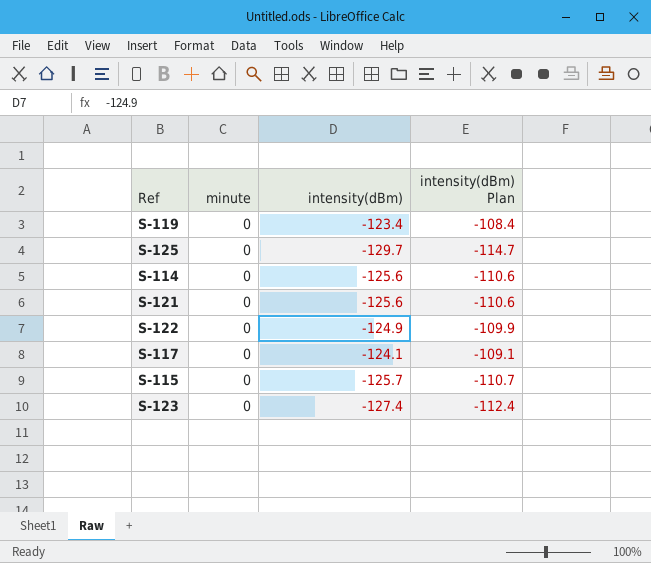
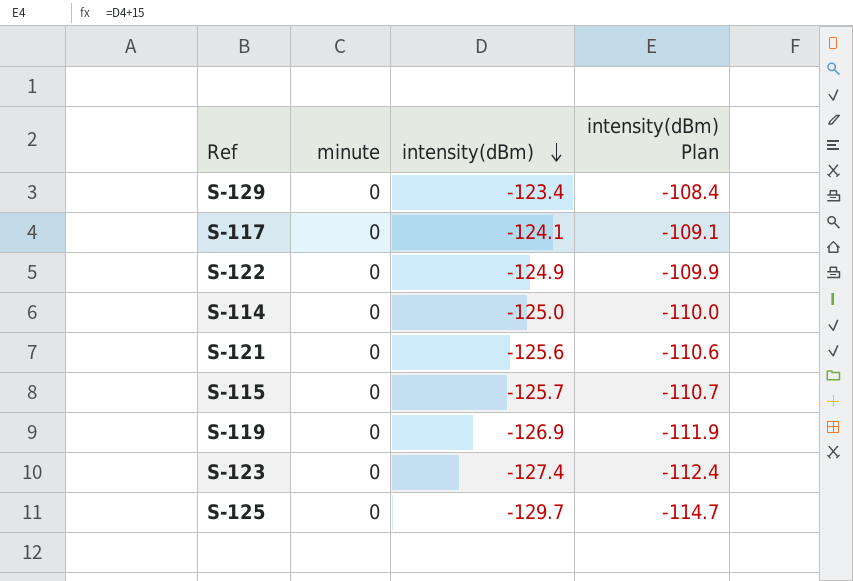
row order: none -> intensity(dBm) descending
row S-129: none -> 0 | -123.4 | -108.4
S-114 | intensity(dBm): -125.6 -> -125.0
S-114 | intensity(dBm) Plan: -110.6 -> -110.0
S-119 | intensity(dBm): -123.4 -> -126.9
S-119 | intensity(dBm) Plan: -108.4 -> -111.9

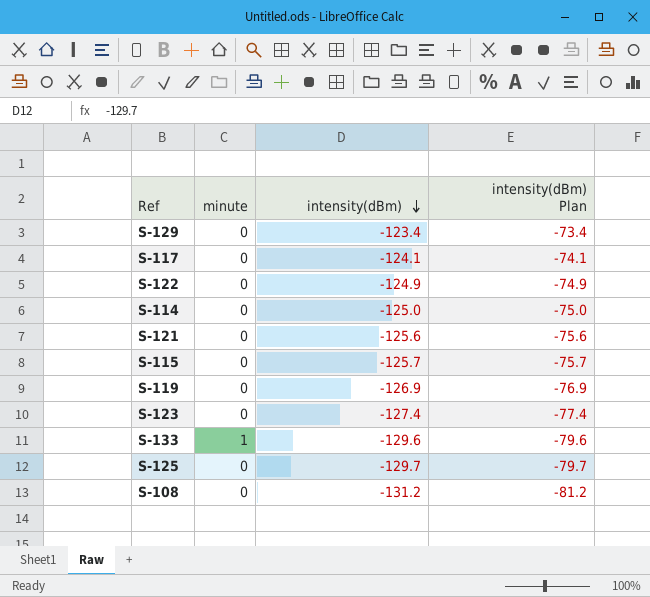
column intensity(dBm) Plan | formula: [intensity(dBm)] + 15 -> [intensity(dBm)] + 50
row S-133: none -> 1 | -129.6 | -79.6
row S-108: none -> 0 | -131.2 | -81.2

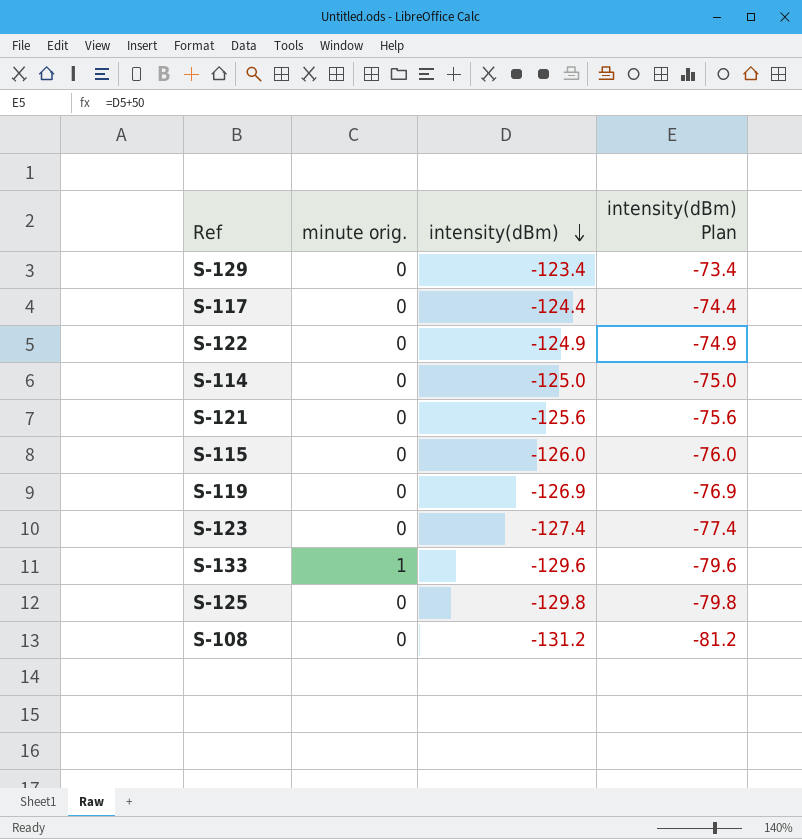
column name: minute -> minute orig.
S-117 | intensity(dBm): -124.1 -> -124.4
S-117 | intensity(dBm) Plan: -74.1 -> -74.4
S-115 | intensity(dBm): -125.7 -> -126.0
S-115 | intensity(dBm) Plan: -75.7 -> -76.0
S-125 | intensity(dBm): -129.7 -> -129.8
S-125 | intensity(dBm) Plan: -79.7 -> -79.8

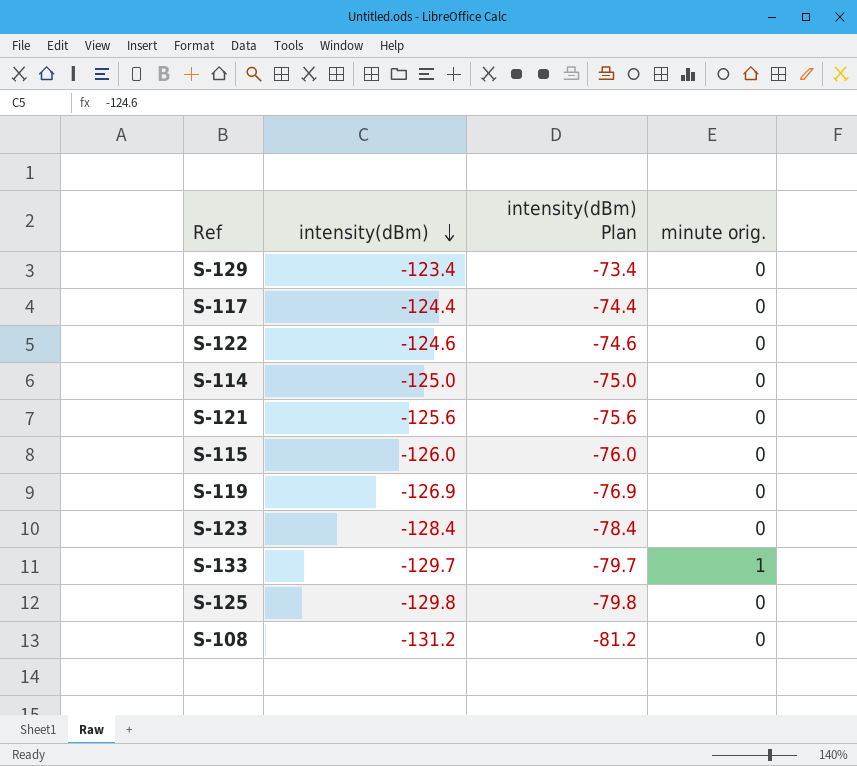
column minute orig. | position: 2 -> 4
S-122 | intensity(dBm): -124.9 -> -124.6
S-122 | intensity(dBm) Plan: -74.9 -> -74.6
S-123 | intensity(dBm): -127.4 -> -128.4
S-123 | intensity(dBm) Plan: -77.4 -> -78.4
S-133 | intensity(dBm): -129.6 -> -129.7
S-133 | intensity(dBm) Plan: -79.6 -> -79.7

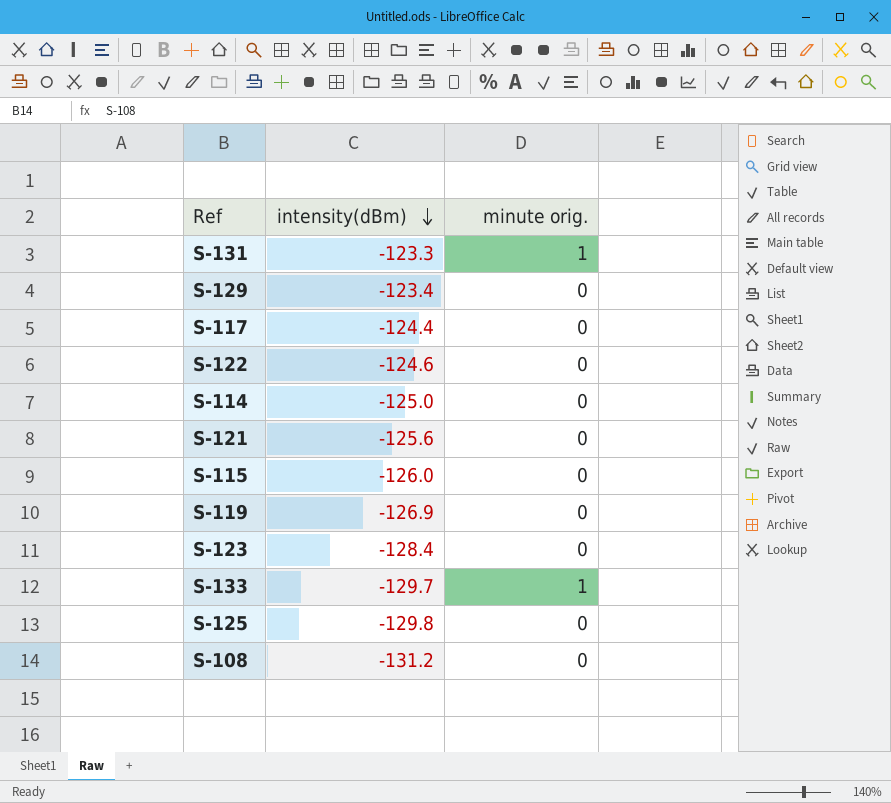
column intensity(dBm) Plan | formula: [intensity(dBm)] + 50 -> none
row S-131: none -> -123.3 | 1

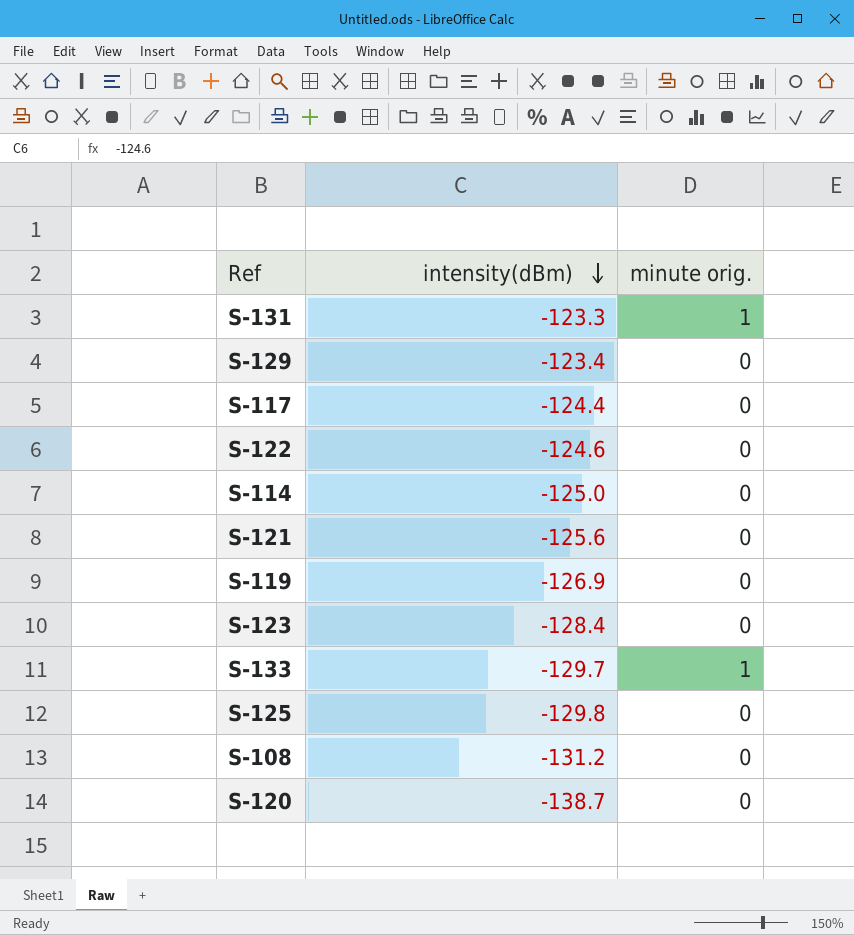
row S-115: -126.0 | 0 -> none
row S-120: none -> -138.7 | 0

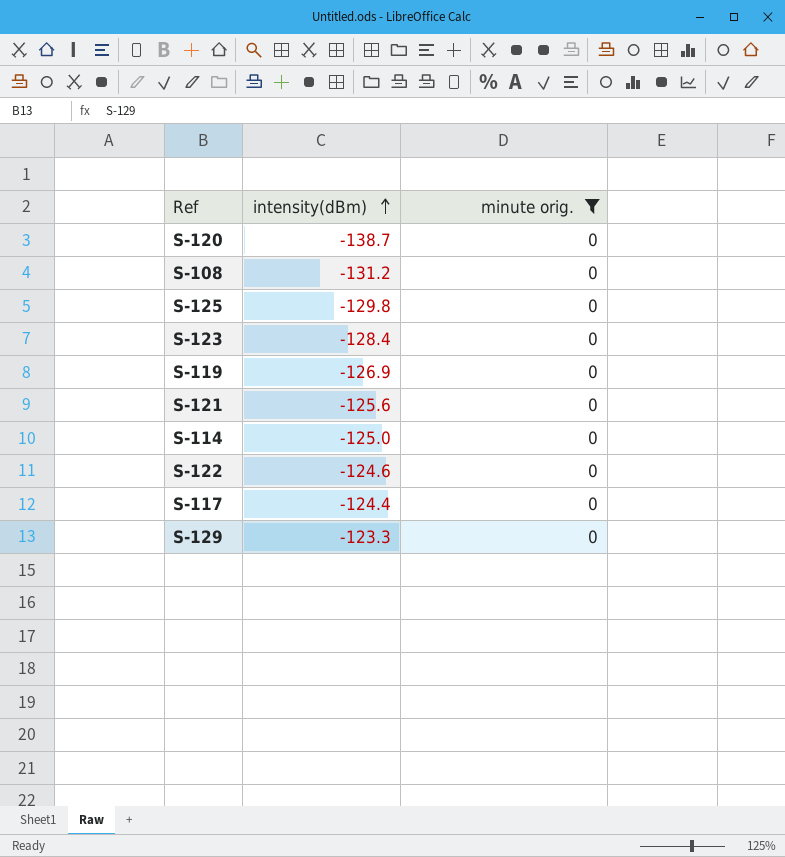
filter: none -> minute orig. = 0
row order: intensity(dBm) descending -> intensity(dBm) ascending
S-129 | intensity(dBm): -123.4 -> -123.3

